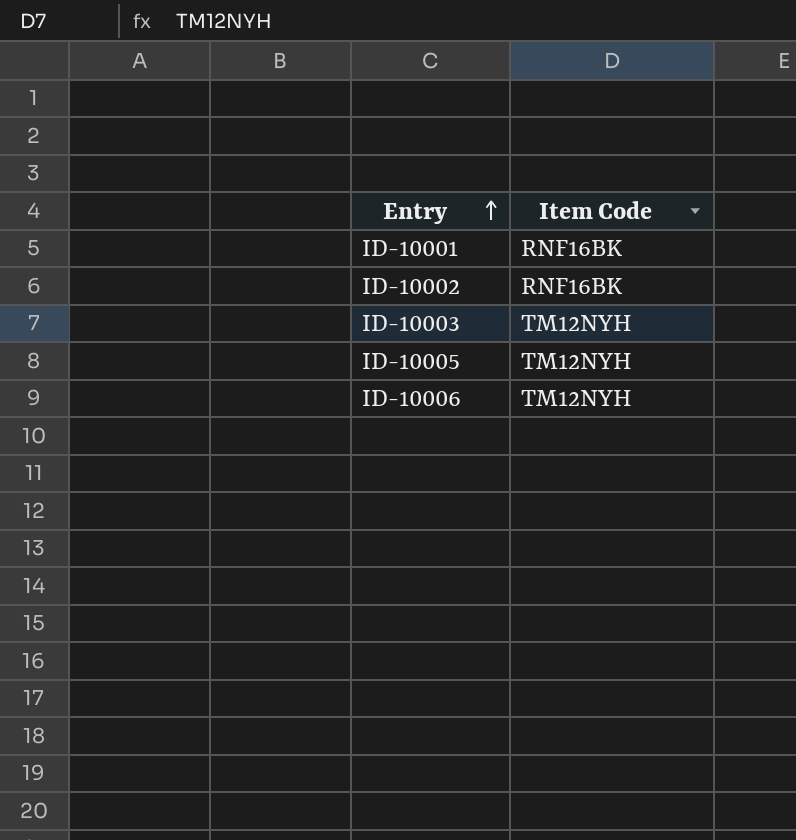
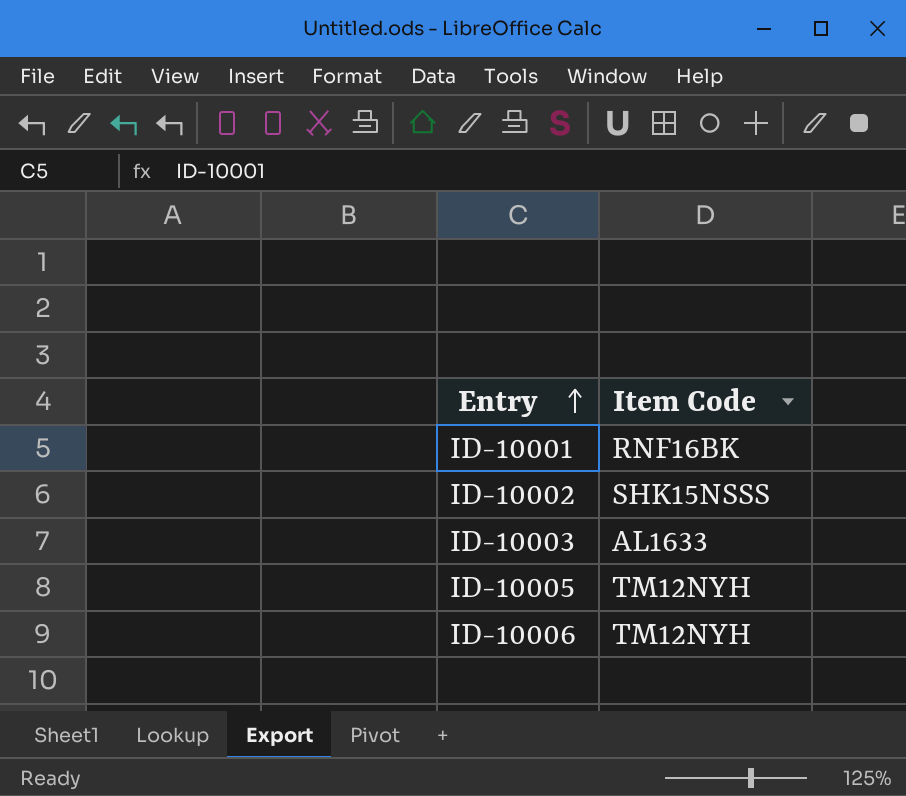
ID-10002 | Item Code: RNF16BK -> SHK15NSSS
ID-10003 | Item Code: TM12NYH -> AL1633

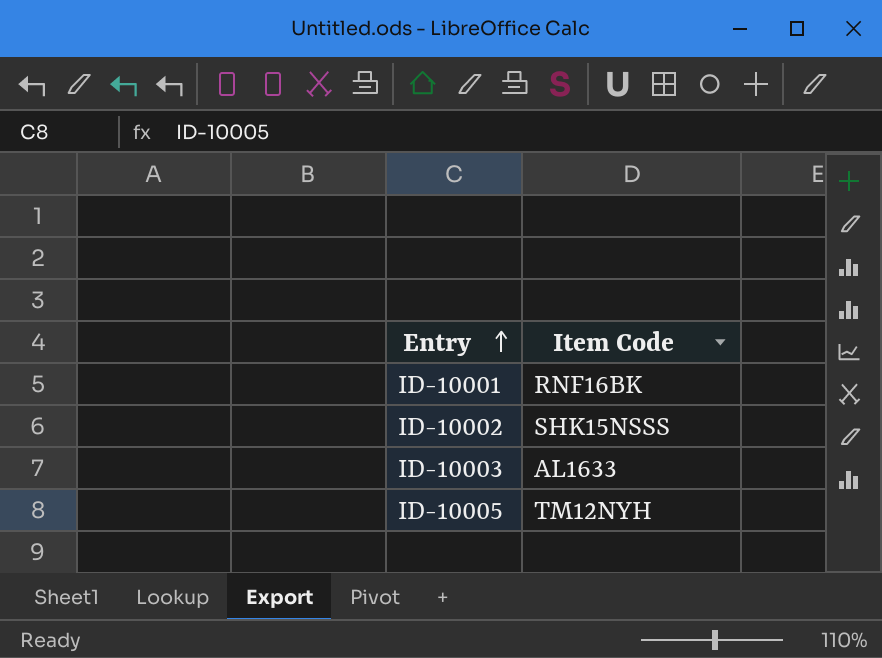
row ID-10006: TM12NYH -> none

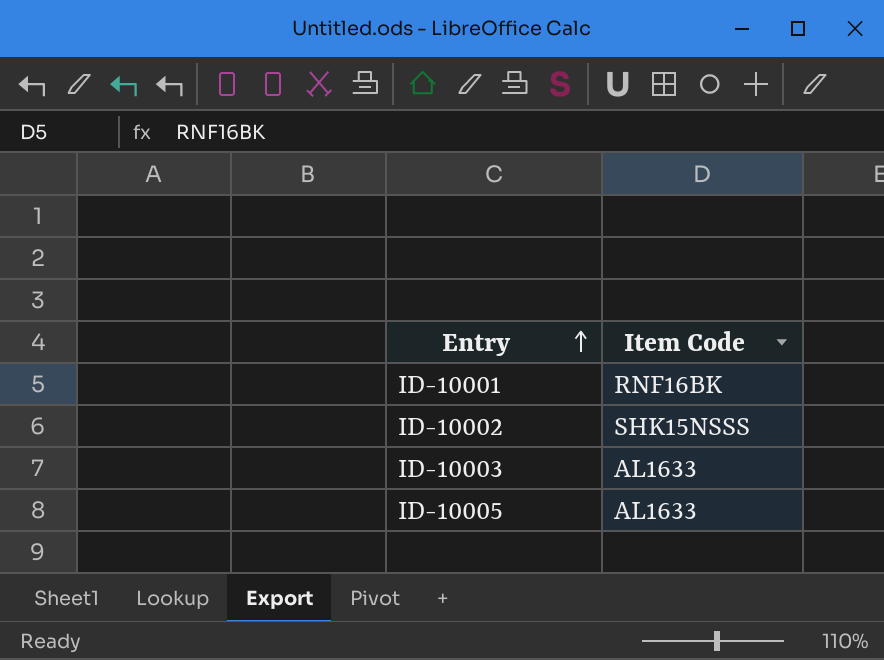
ID-10005 | Item Code: TM12NYH -> AL1633

